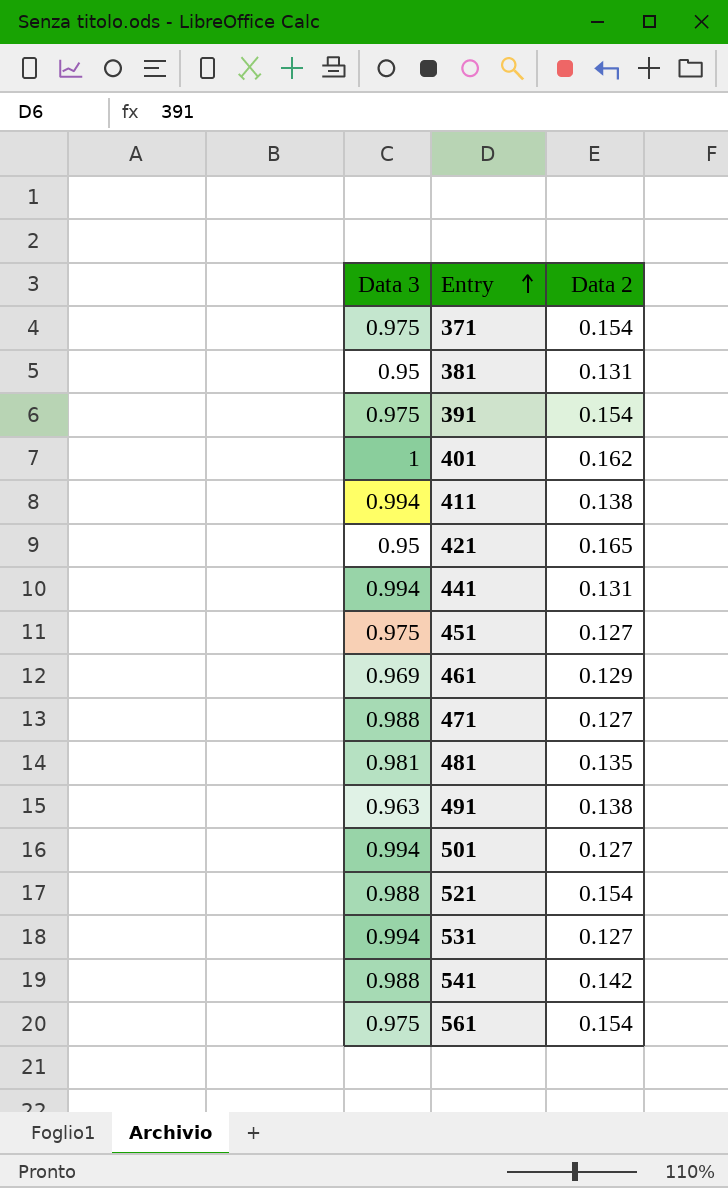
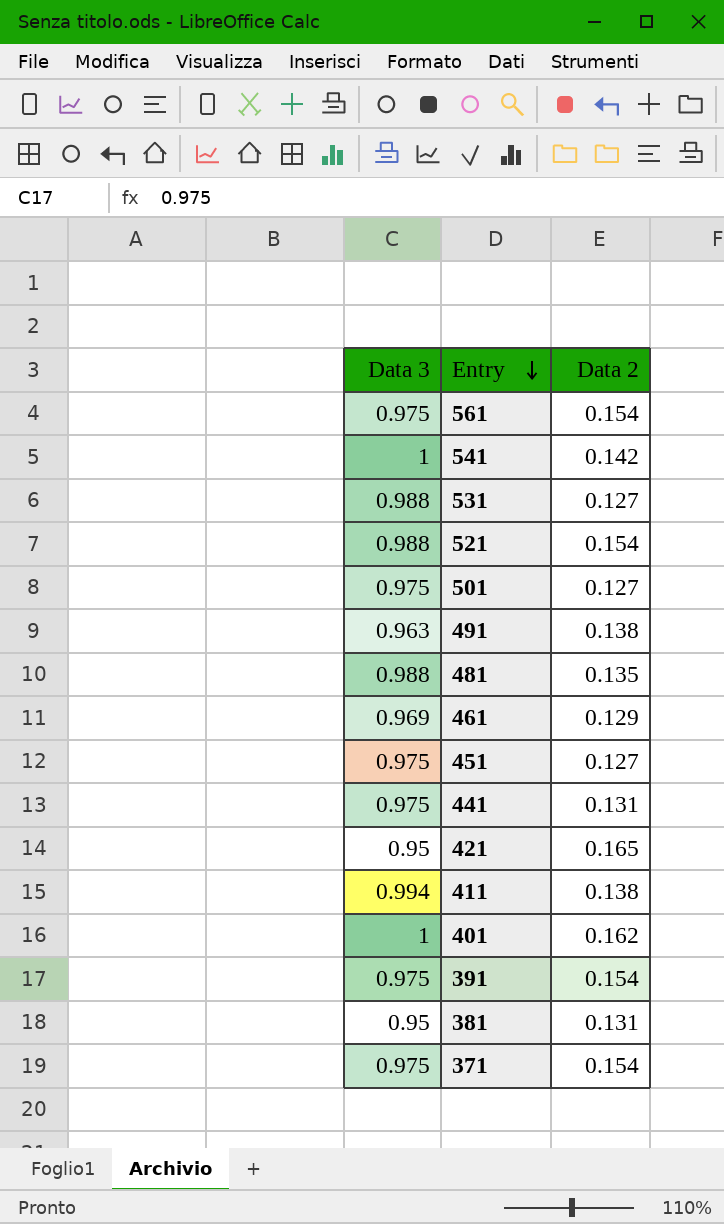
row order: Entry ascending -> Entry descending
row 471: 0.988 | 0.127 -> none
541 | Data 3: 0.988 -> 1
531 | Data 3: 0.994 -> 0.988
501 | Data 3: 0.994 -> 0.975
481 | Data 3: 0.981 -> 0.988
441 | Data 3: 0.994 -> 0.975

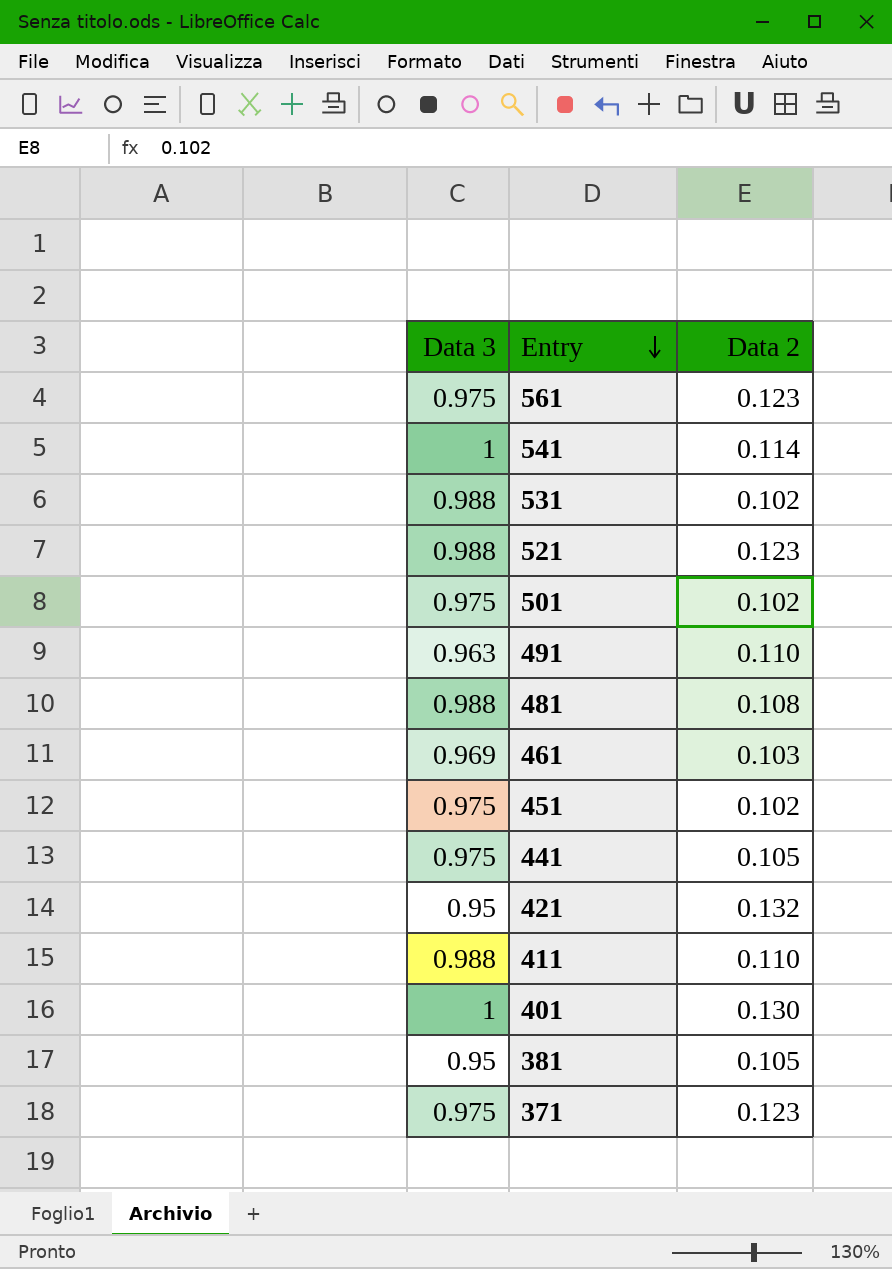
row 391: 0.975 | 0.154 -> none
561 | Data 2: 0.154 -> 0.123
541 | Data 2: 0.142 -> 0.114
531 | Data 2: 0.127 -> 0.102
521 | Data 2: 0.154 -> 0.123
501 | Data 2: 0.127 -> 0.102
491 | Data 2: 0.138 -> 0.110
481 | Data 2: 0.135 -> 0.108
461 | Data 2: 0.129 -> 0.103
451 | Data 2: 0.127 -> 0.102
441 | Data 2: 0.131 -> 0.105
421 | Data 2: 0.165 -> 0.132
411 | Data 3: 0.994 -> 0.988
411 | Data 2: 0.138 -> 0.110
401 | Data 2: 0.162 -> 0.130
381 | Data 2: 0.131 -> 0.105
371 | Data 2: 0.154 -> 0.123

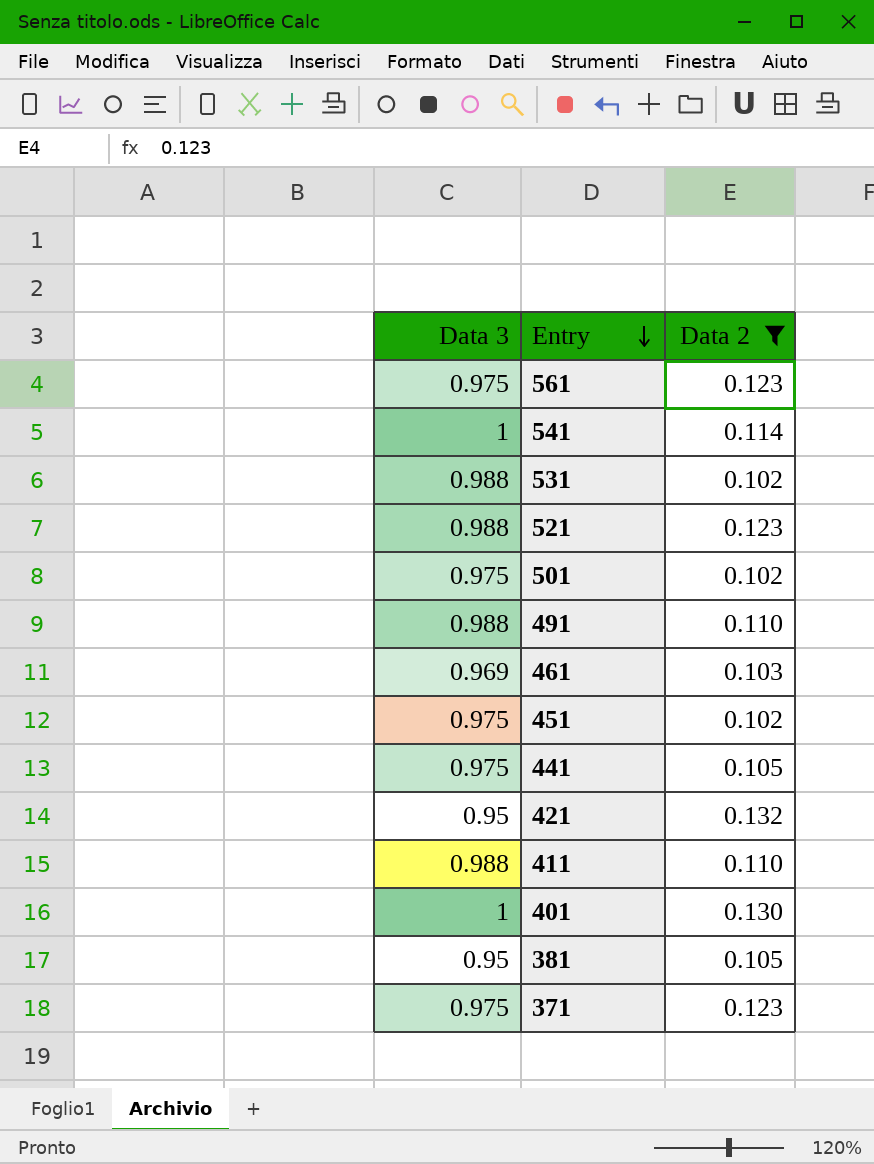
filter: none -> Data 2 != 0.108
491 | Data 3: 0.963 -> 0.988

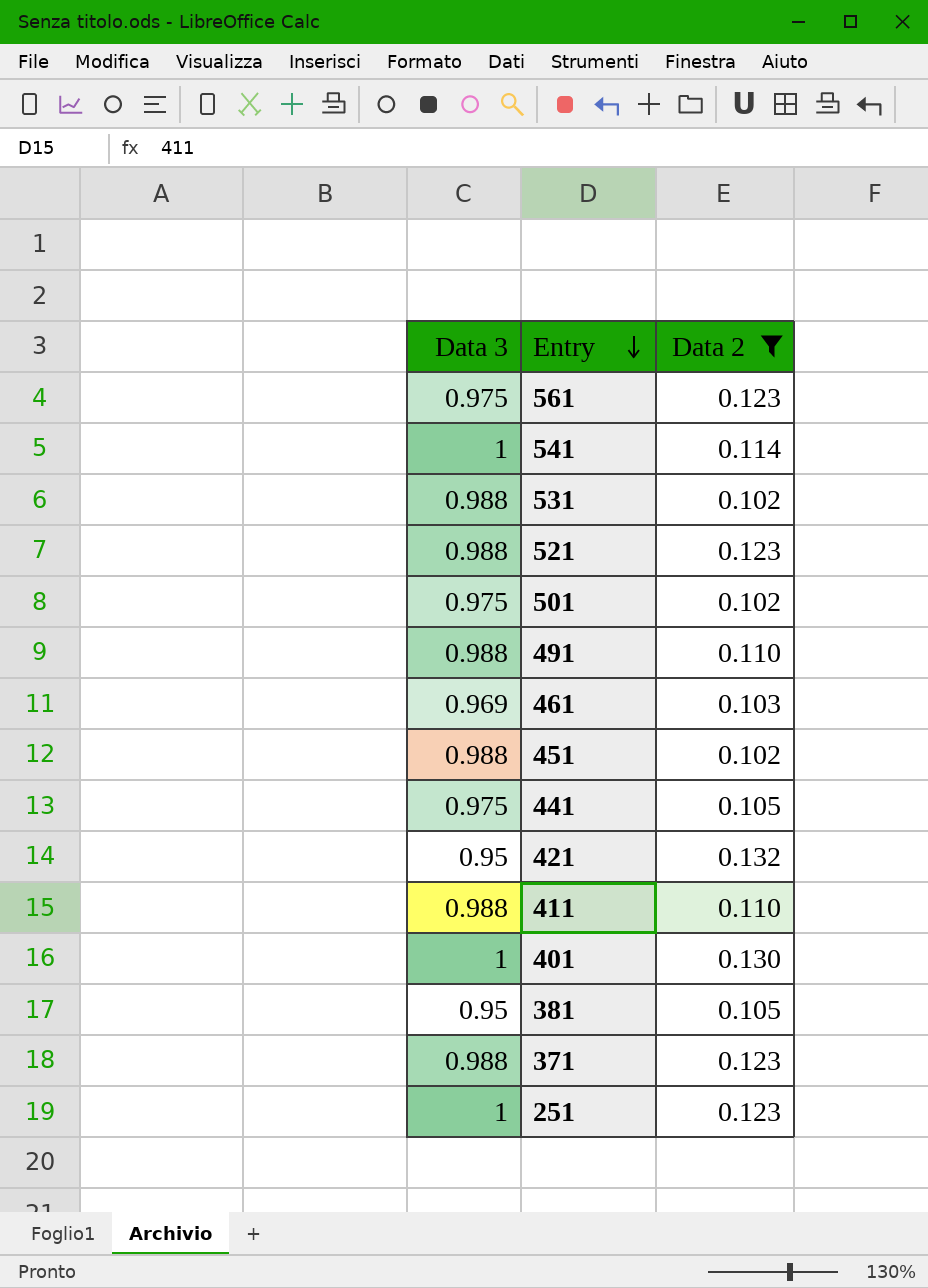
451 | Data 3: 0.975 -> 0.988
371 | Data 3: 0.975 -> 0.988
row 251: none -> 1 | 0.123

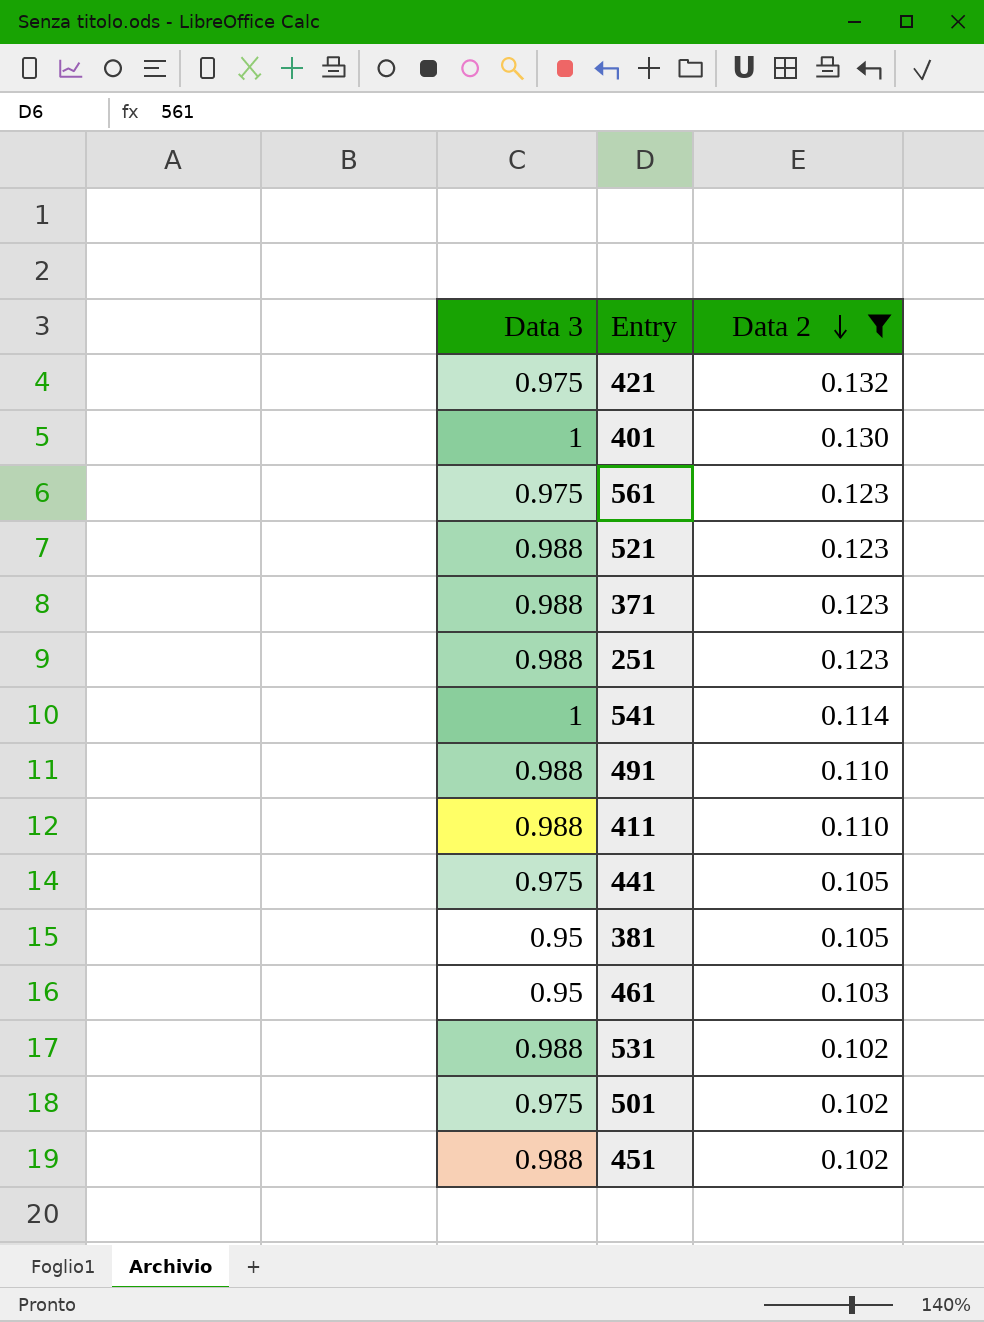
row order: Entry descending -> Data 2 descending
421 | Data 3: 0.95 -> 0.975
251 | Data 3: 1 -> 0.988
461 | Data 3: 0.969 -> 0.95

